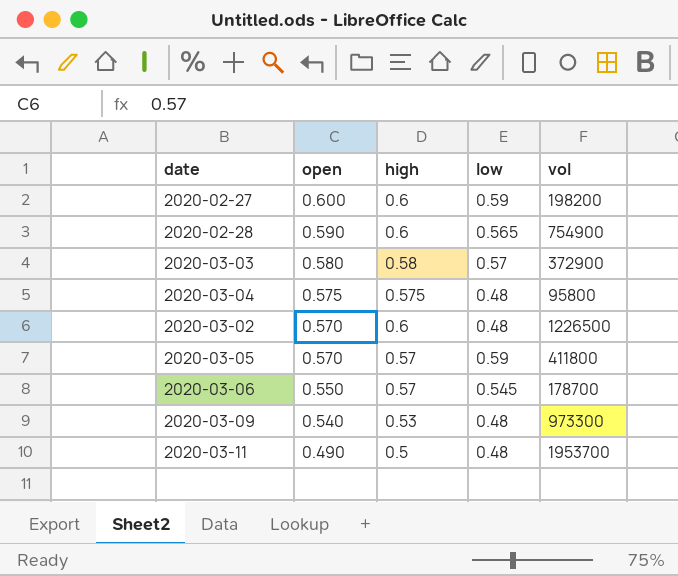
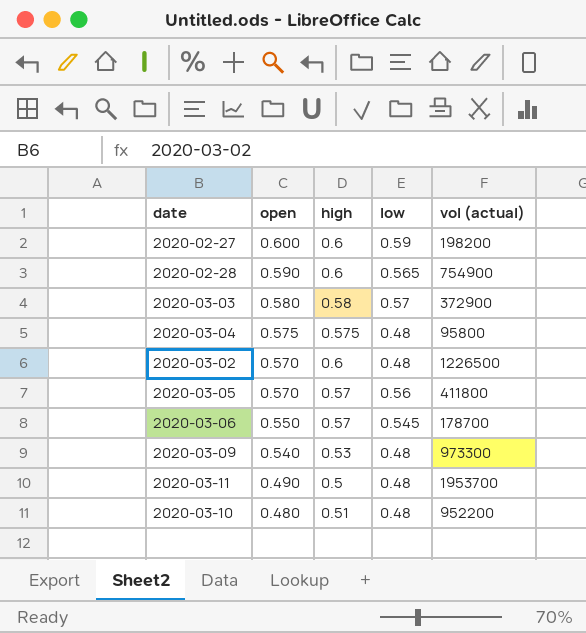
column name: vol -> vol (actual)
2020-03-05 | low: 0.59 -> 0.56
row 2020-03-10: none -> 0.480 | 0.51 | 0.48 | 952200

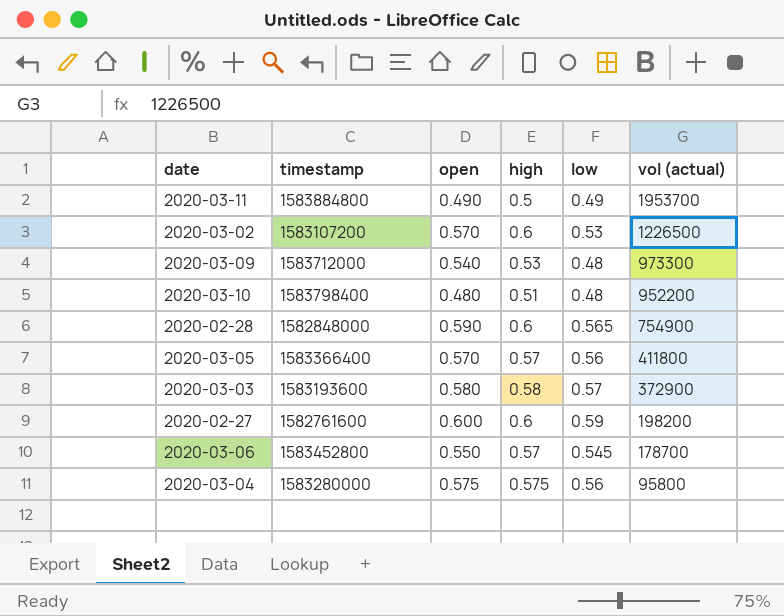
row order: open descending -> vol (actual) descending
column timestamp | position: none -> 2
2020-03-11 | low: 0.48 -> 0.49
2020-03-02 | low: 0.48 -> 0.53
2020-03-04 | low: 0.48 -> 0.56

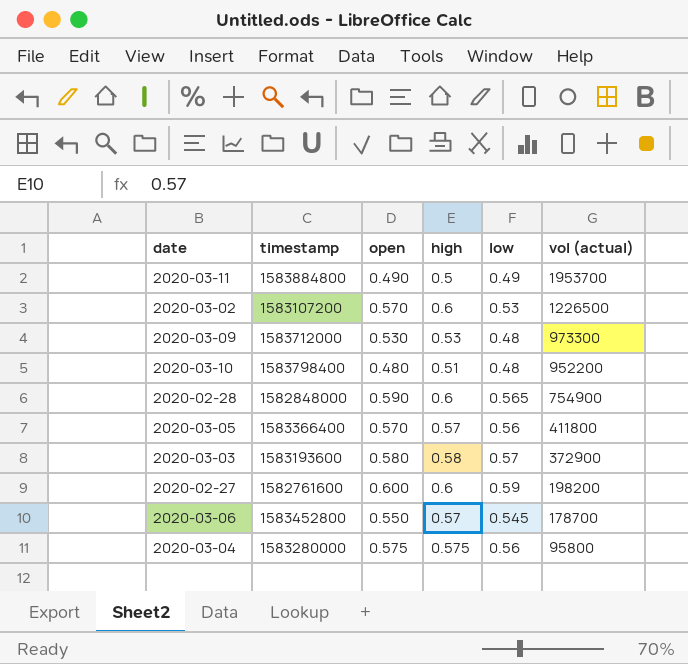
2020-03-09 | open: 0.540 -> 0.530

